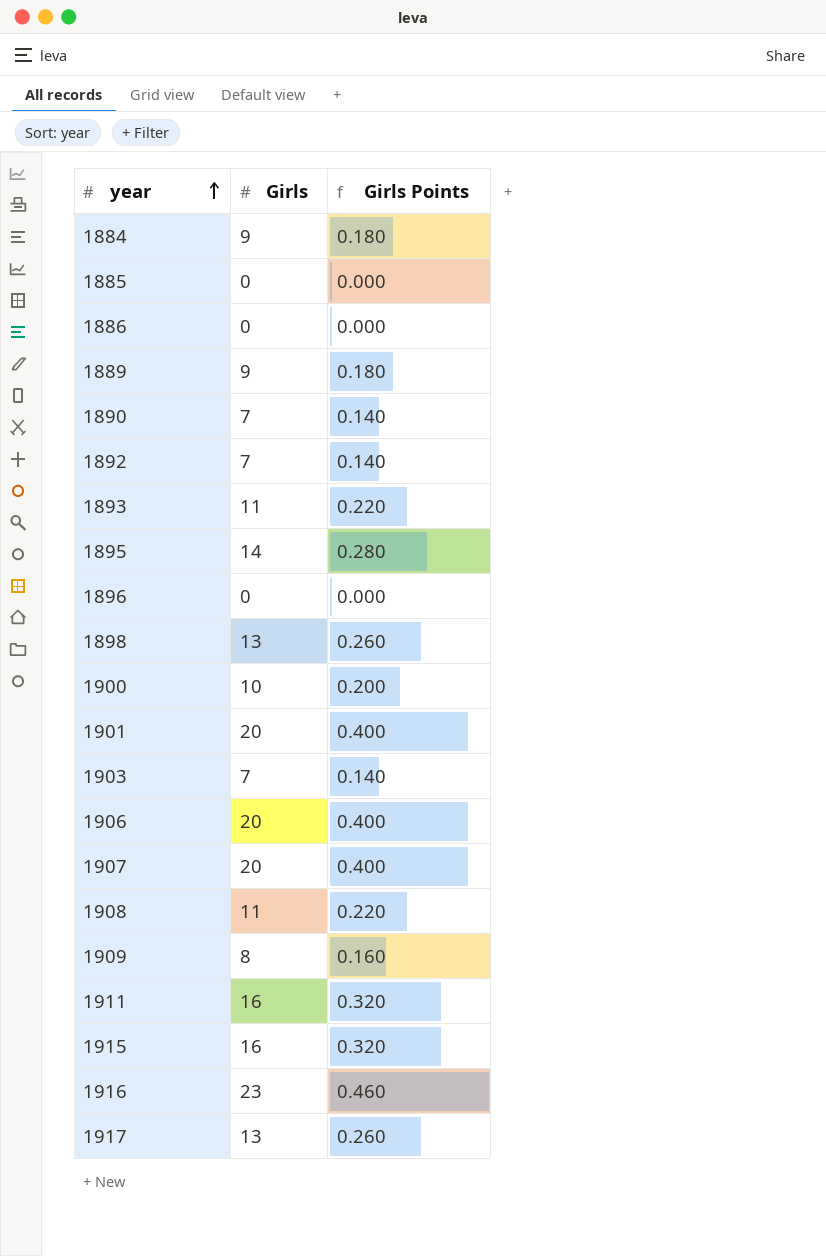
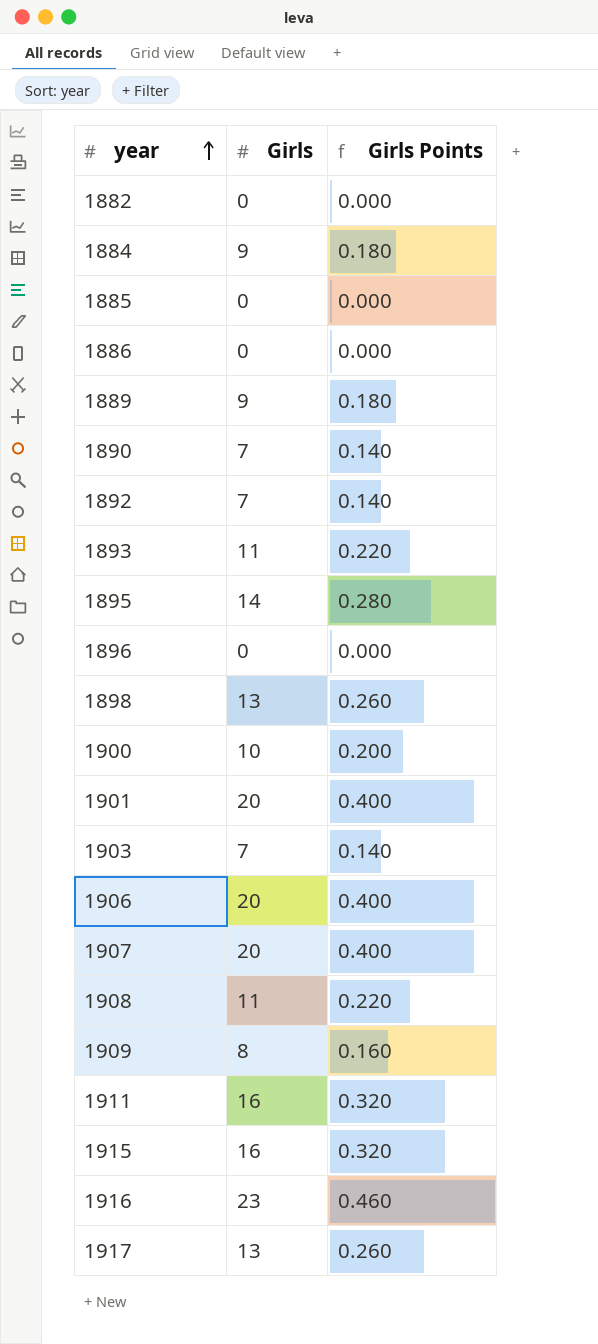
row 1882: none -> 0 | 0.000

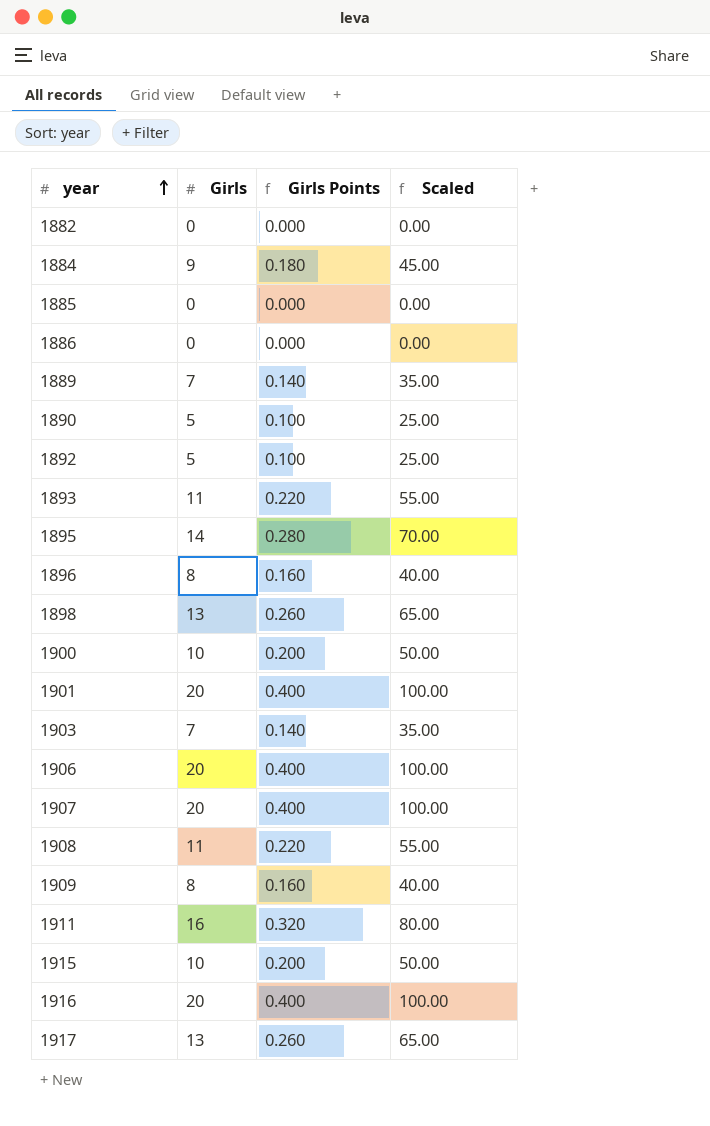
column Scaled | formula: none -> [Girls] * 5
1889 | Girls: 9 -> 7
1889 | Girls Points: 0.180 -> 0.140
1890 | Girls: 7 -> 5
1890 | Girls Points: 0.140 -> 0.100
1892 | Girls: 7 -> 5
1892 | Girls Points: 0.140 -> 0.100
1896 | Girls: 0 -> 8
1896 | Girls Points: 0.000 -> 0.160
1915 | Girls: 16 -> 10
1915 | Girls Points: 0.320 -> 0.200
1916 | Girls: 23 -> 20
1916 | Girls Points: 0.460 -> 0.400

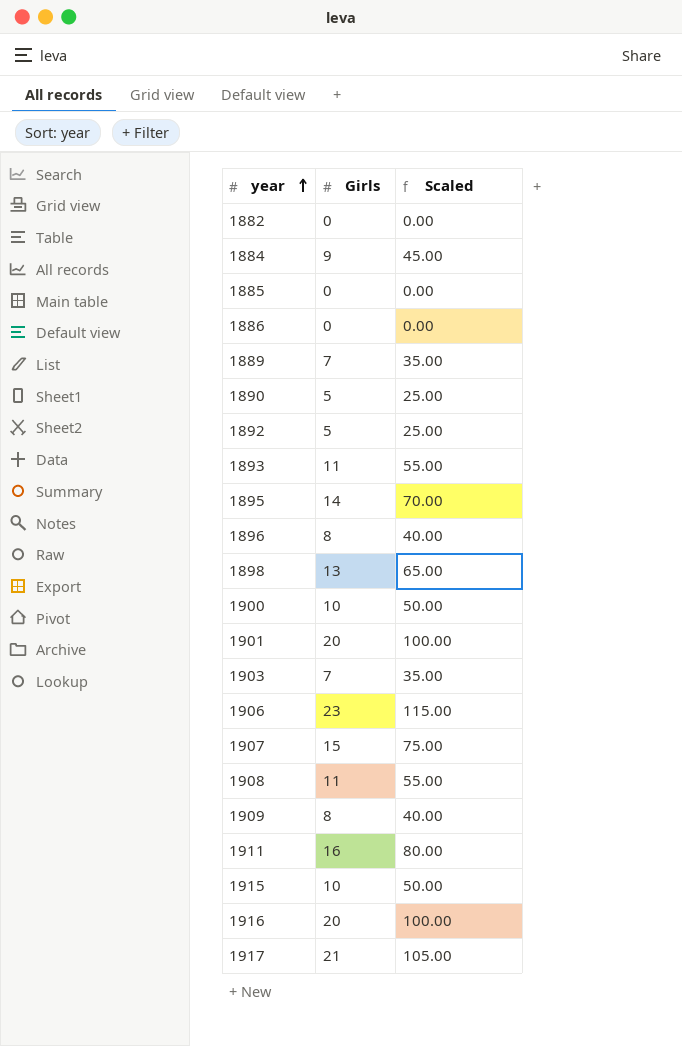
column Girls Points | formula: [Girls] * 0.02 -> none
1906 | Girls: 20 -> 23
1906 | Scaled: 100.00 -> 115.00
1907 | Girls: 20 -> 15
1907 | Scaled: 100.00 -> 75.00
1917 | Girls: 13 -> 21
1917 | Scaled: 65.00 -> 105.00

